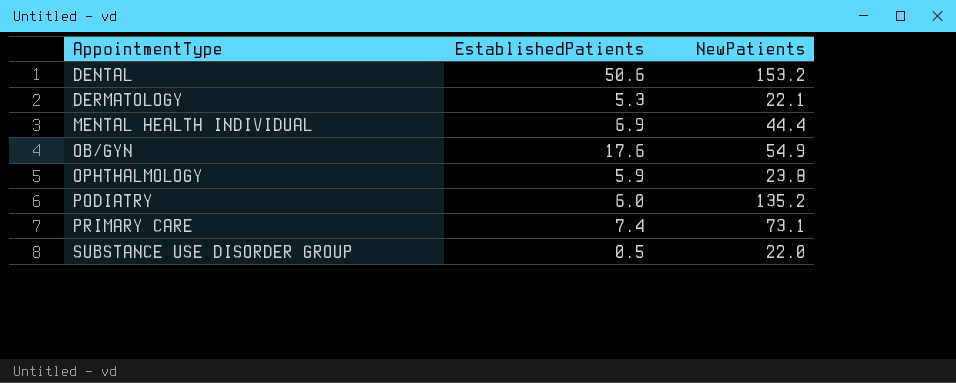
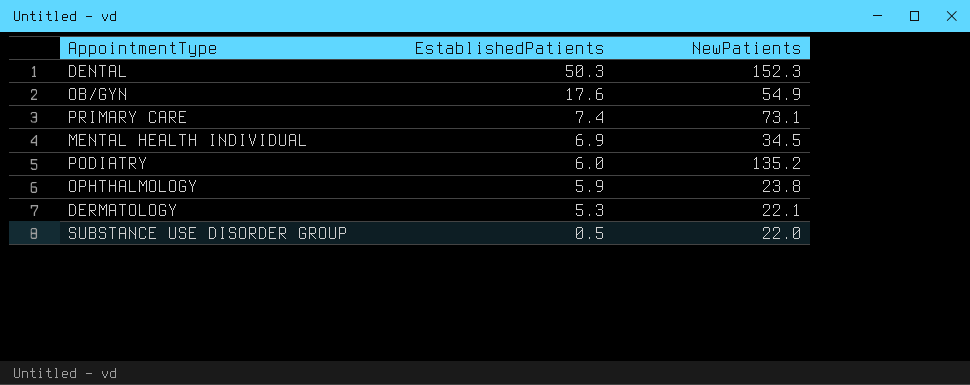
row order: AppointmentType ascending -> EstablishedPatients descending
DENTAL | EstablishedPatients: 50.6 -> 50.3
DENTAL | NewPatients: 153.2 -> 152.3
MENTAL HEALTH INDIVIDUAL | NewPatients: 44.4 -> 34.5

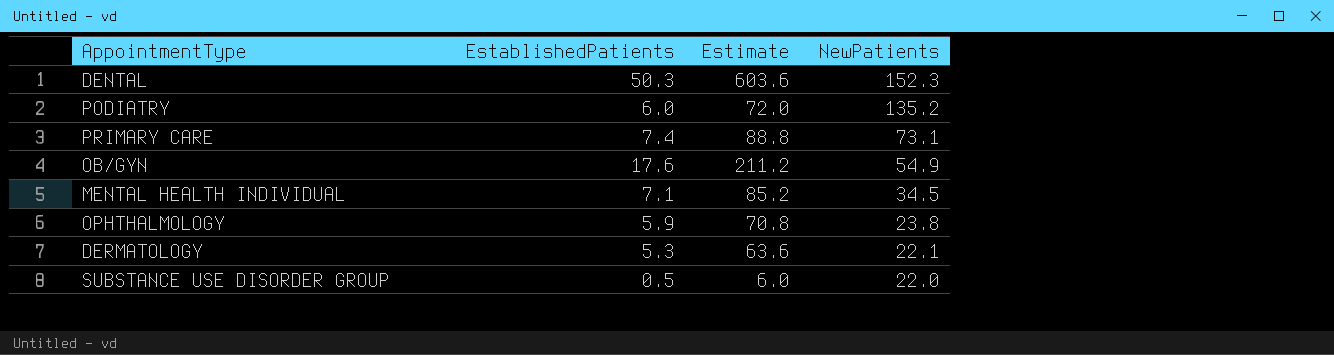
row order: EstablishedPatients descending -> NewPatients descending
column Estimate | formula: none -> [EstablishedPatients] * 12
MENTAL HEALTH INDIVIDUAL | EstablishedPatients: 6.9 -> 7.1

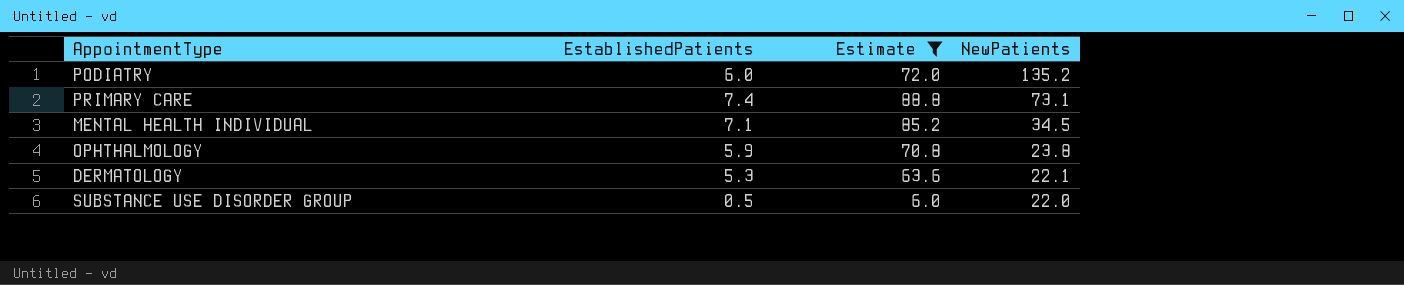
filter: none -> Estimate <= 88.8

